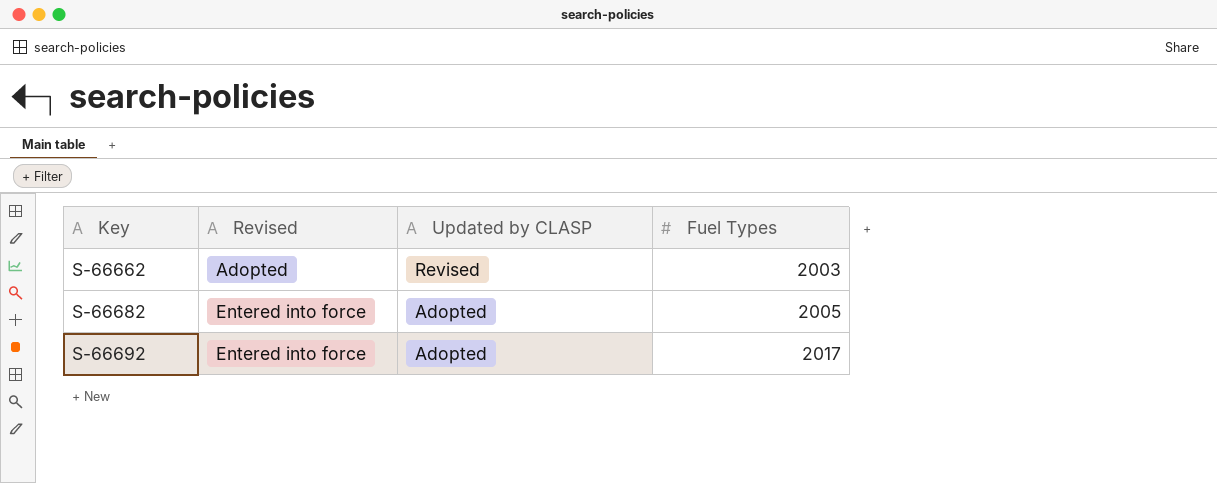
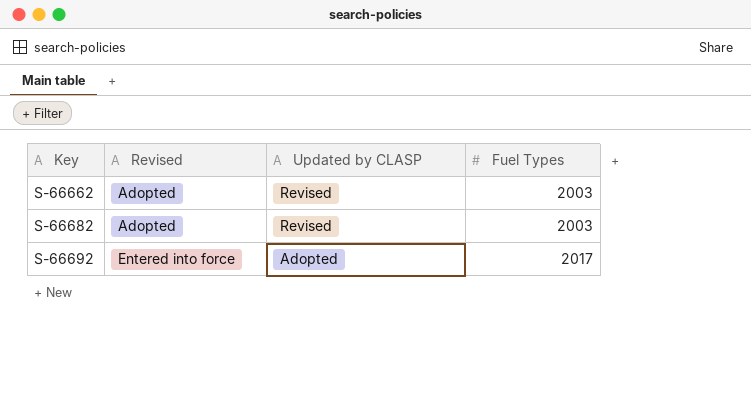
S-66682 | Revised: Entered into force -> Adopted
S-66682 | Updated by CLASP: Adopted -> Revised
S-66682 | Fuel Types: 2005 -> 2003

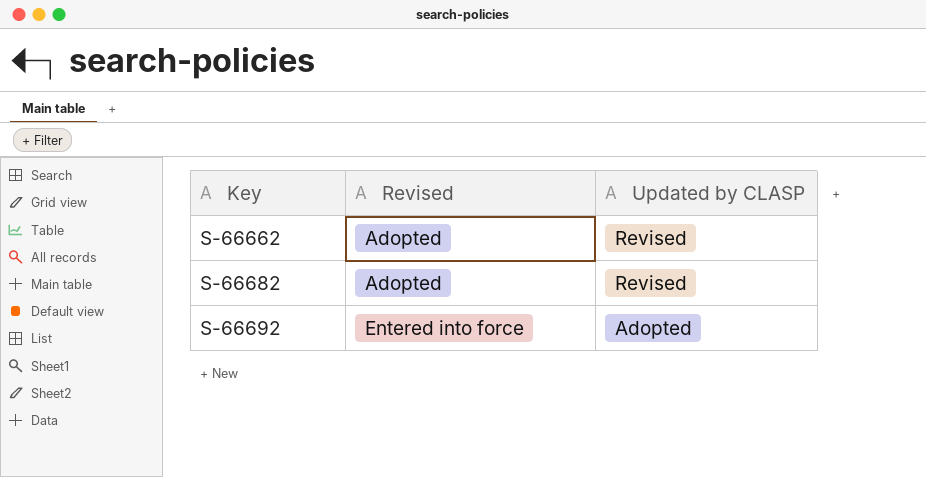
column Fuel Types | position: 4 -> none

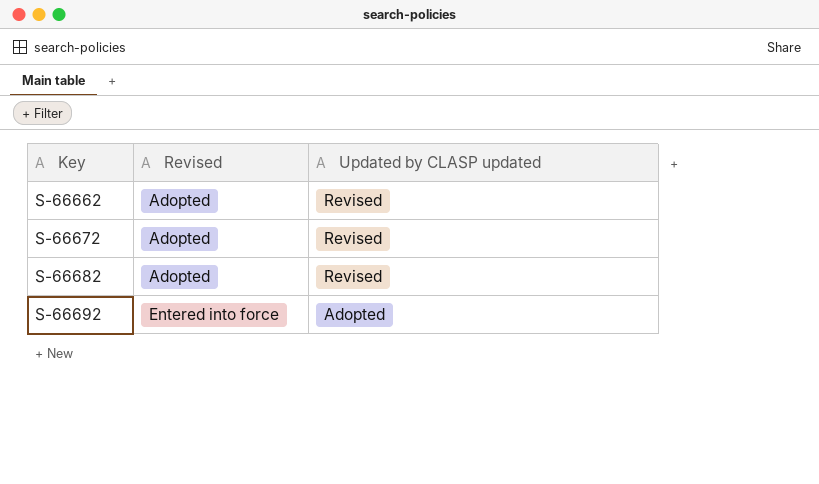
column name: Updated by CLASP -> Updated by CLASP updated
row S-66672: none -> Adopted | Revised

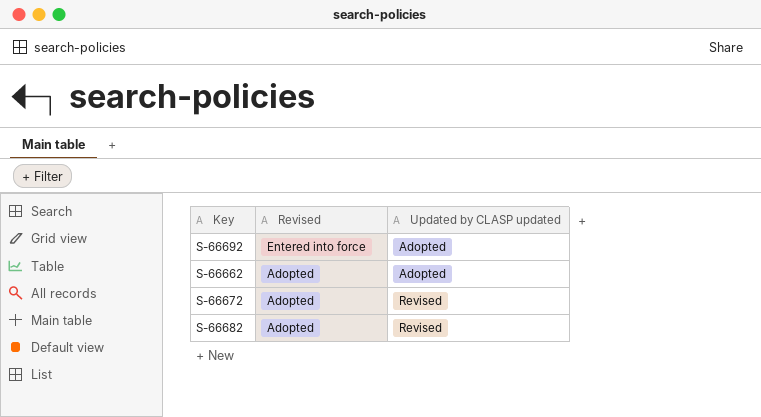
row order: Key ascending -> Revised descending
S-66662 | Updated by CLASP updated: Revised -> Adopted

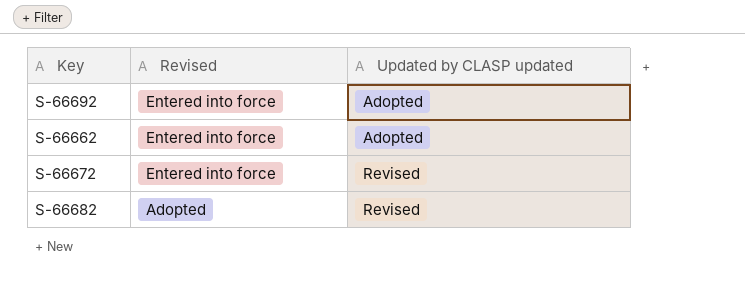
S-66662 | Revised: Adopted -> Entered into force
S-66672 | Revised: Adopted -> Entered into force

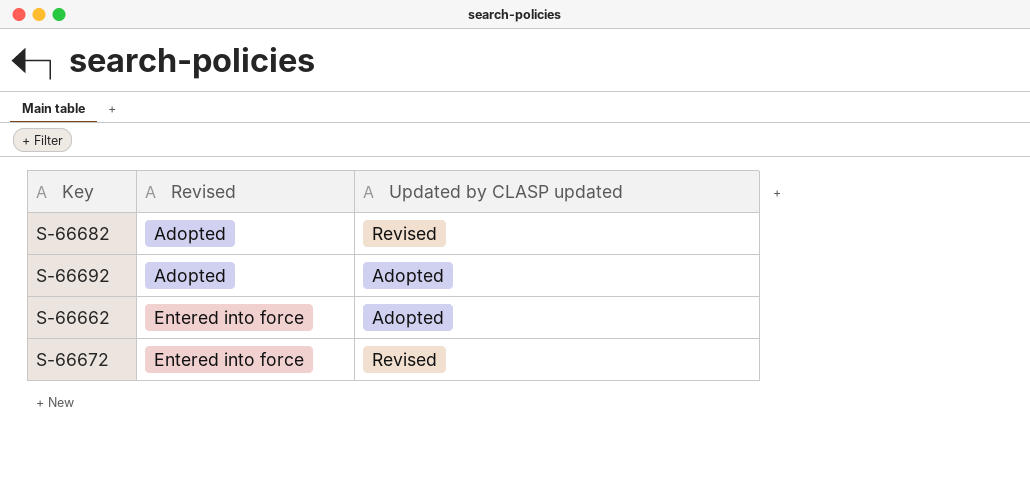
row order: Revised descending -> Revised ascending
S-66692 | Revised: Entered into force -> Adopted

